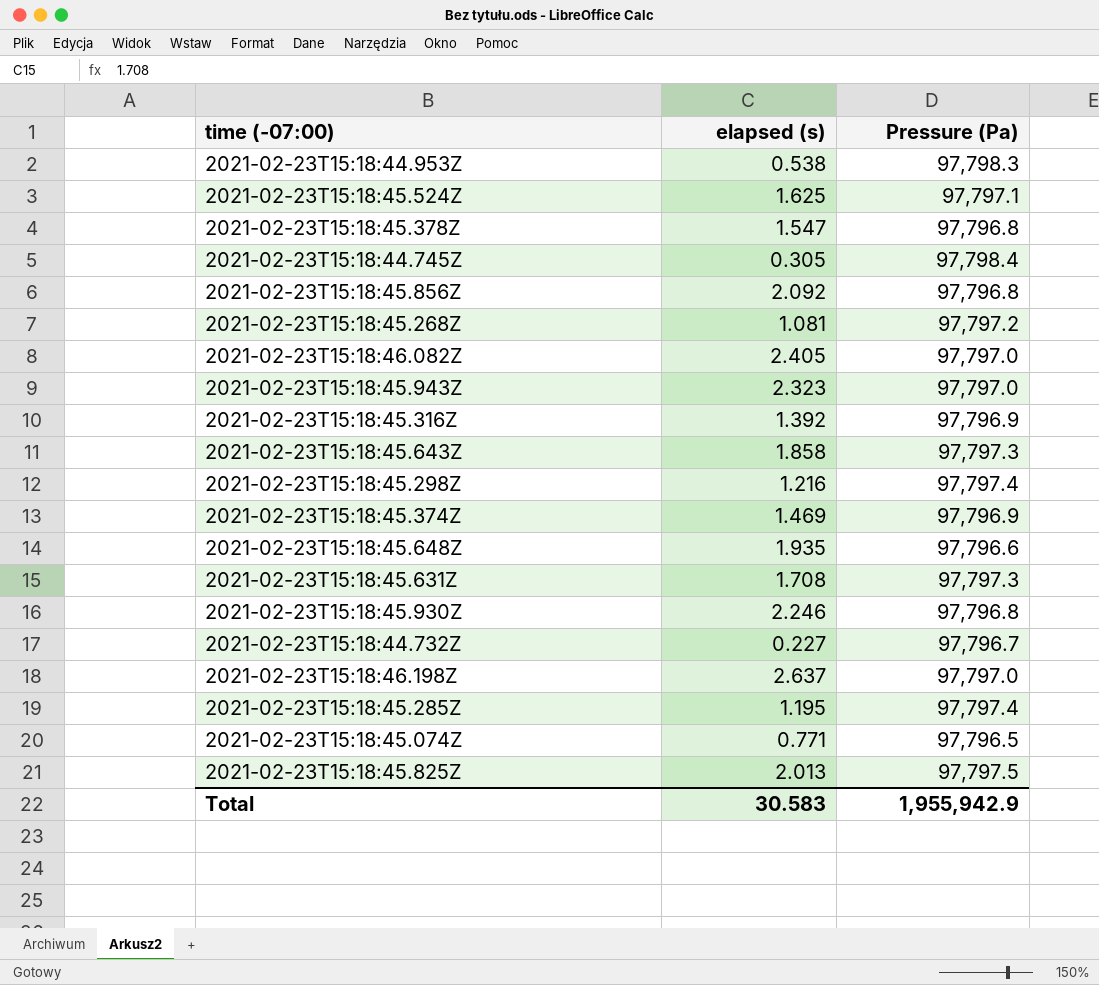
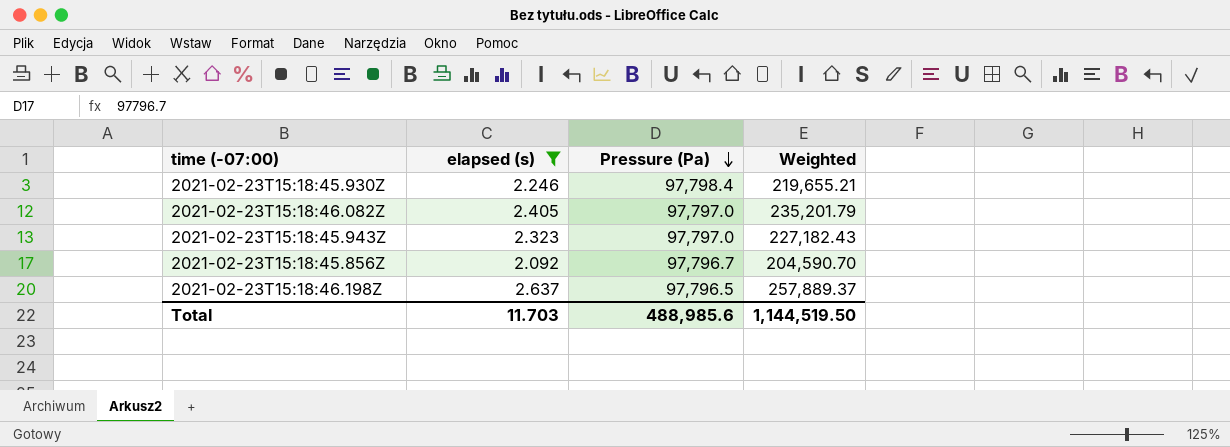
filter: none -> elapsed (s) >= 2.092
row order: none -> Pressure (Pa) descending
column Weighted | formula: none -> [elapsed (s)] * [Pressure (Pa)]
2021-02-23T15:18:45.930Z | Pressure (Pa): 97,796.8 -> 97,798.4
2021-02-23T15:18:45.856Z | Pressure (Pa): 97,796.8 -> 97,796.7
2021-02-23T15:18:46.198Z | Pressure (Pa): 97,797.0 -> 97,796.5
Total | elapsed (s): 30.583 -> 11.703
Total | Pressure (Pa): 1,955,942.9 -> 488,985.6

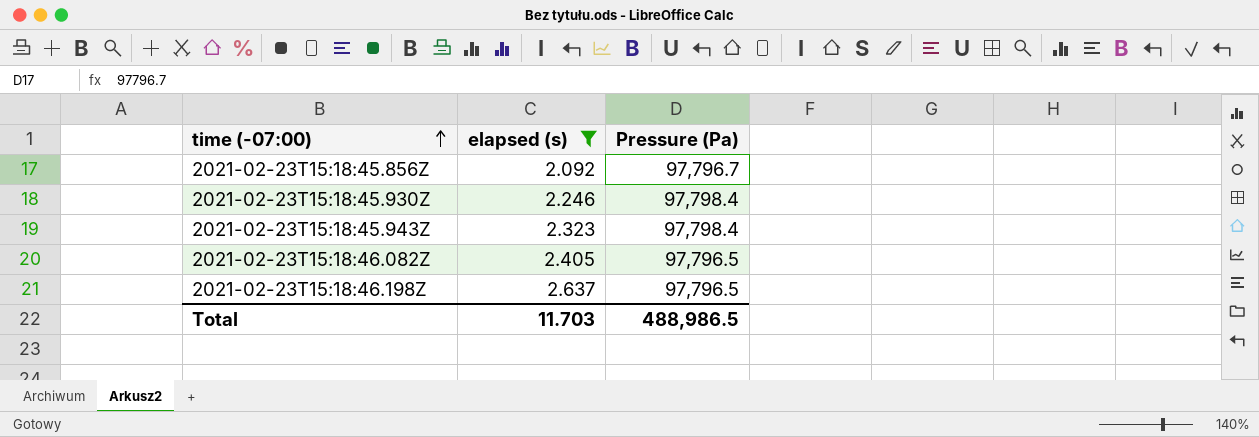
row order: Pressure (Pa) descending -> time (-07:00) ascending
column Weighted | formula: [elapsed (s)] * [Pressure (Pa)] -> none
2021-02-23T15:18:45.943Z | Pressure (Pa): 97,797.0 -> 97,798.4
2021-02-23T15:18:46.082Z | Pressure (Pa): 97,797.0 -> 97,796.5
Total | Pressure (Pa): 488,985.6 -> 488,986.5

